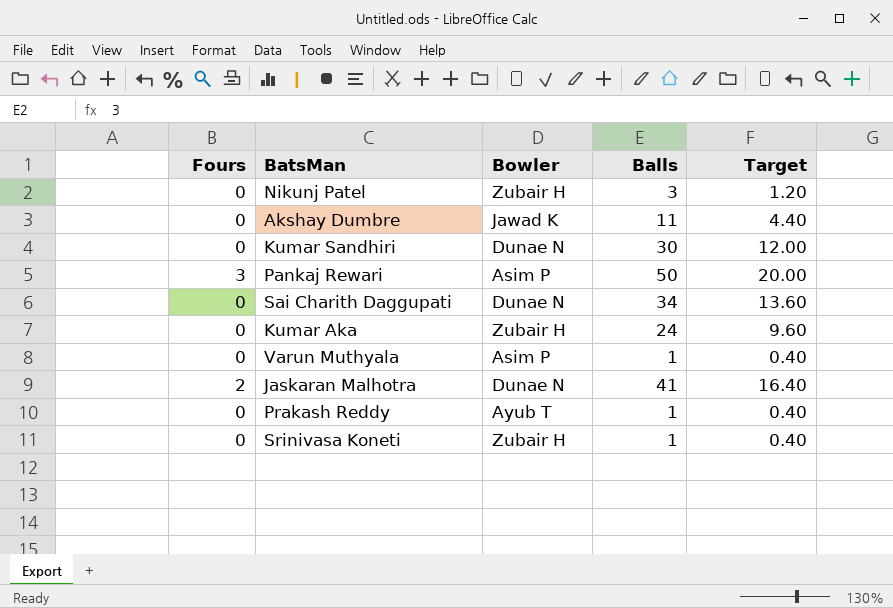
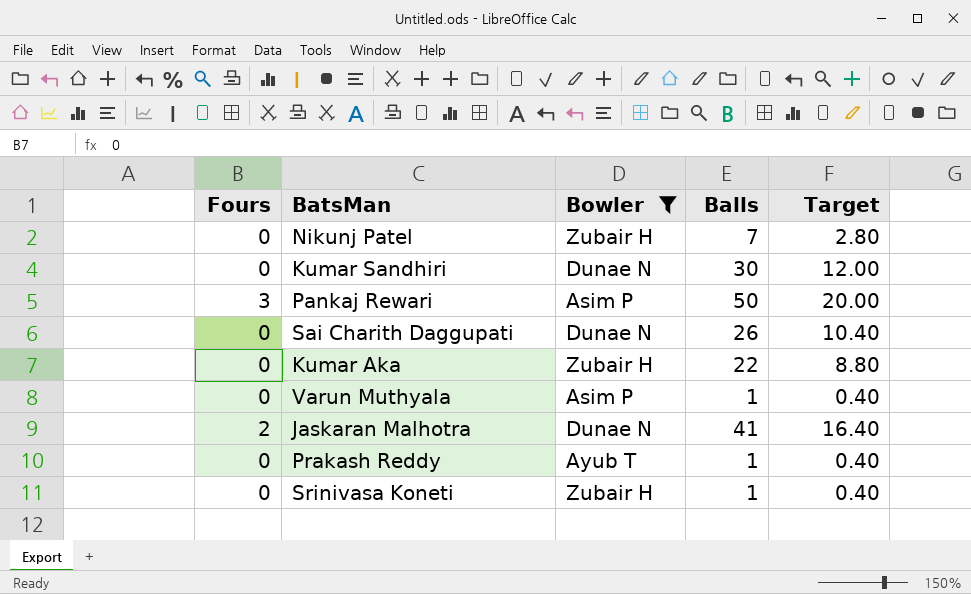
filter: none -> Bowler != Jawad K
Nikunj Patel | Balls: 3 -> 7
Nikunj Patel | Target: 1.20 -> 2.80
Sai Charith Daggupati | Balls: 34 -> 26
Sai Charith Daggupati | Target: 13.60 -> 10.40
Kumar Aka | Balls: 24 -> 22
Kumar Aka | Target: 9.60 -> 8.80

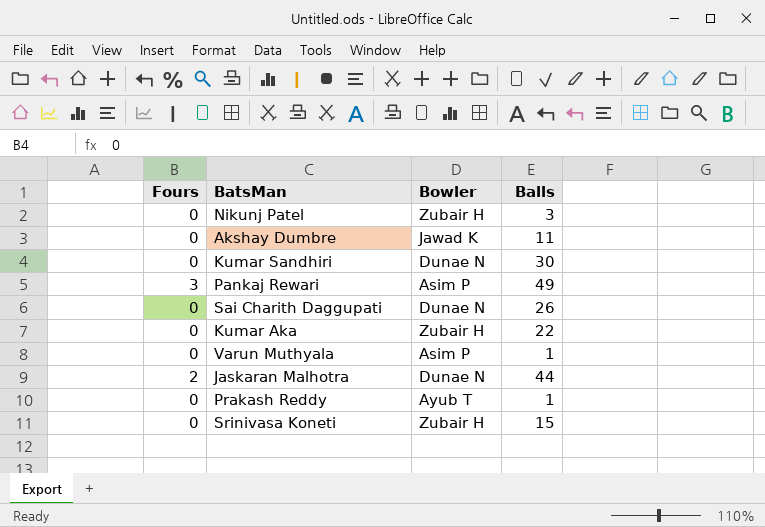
filter: Bowler != Jawad K -> none
column Target | formula: [Balls] * 0.4 -> none
Nikunj Patel | Balls: 7 -> 3
Pankaj Rewari | Balls: 50 -> 49
Jaskaran Malhotra | Balls: 41 -> 44
Srinivasa Koneti | Balls: 1 -> 15

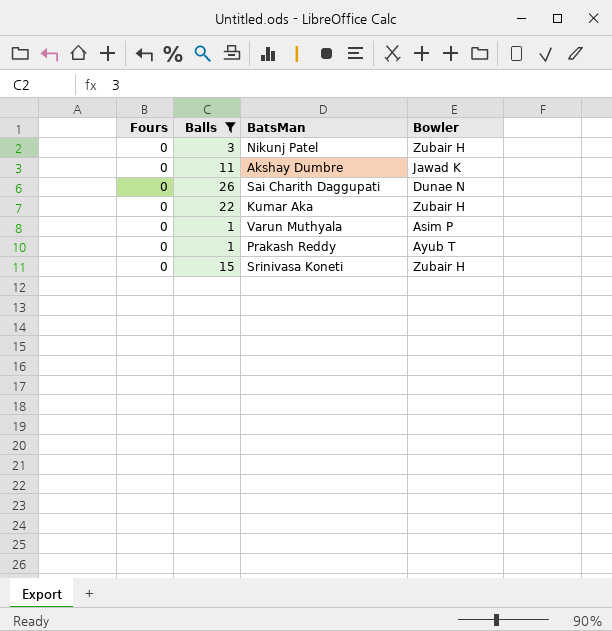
filter: none -> Balls <= 26
column Balls | position: 4 -> 2

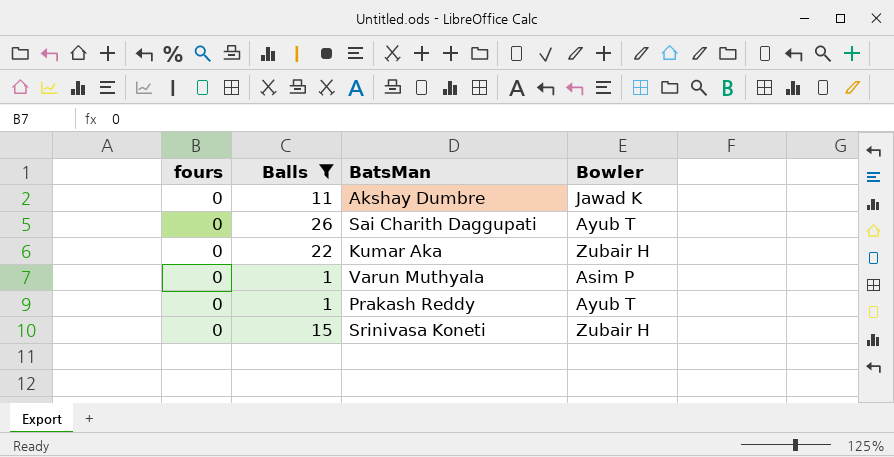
column name: Fours -> fours
row Nikunj Patel: 0 | 3 | Zubair H -> none
Sai Charith Daggupati | Bowler: Dunae N -> Ayub T

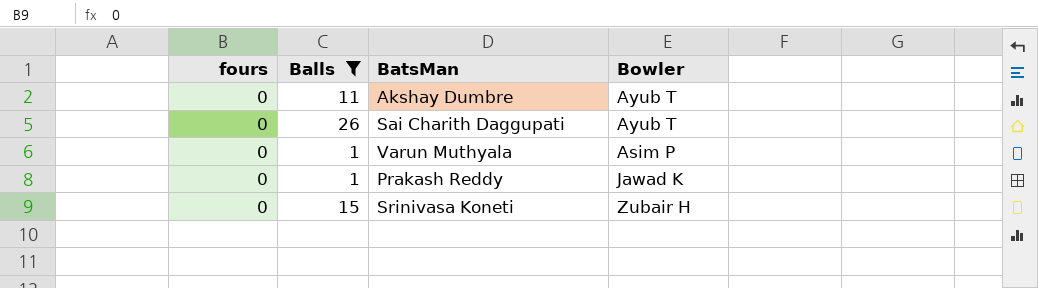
row Kumar Aka: 0 | 22 | Zubair H -> none
Akshay Dumbre | Bowler: Jawad K -> Ayub T
Prakash Reddy | Bowler: Ayub T -> Jawad K

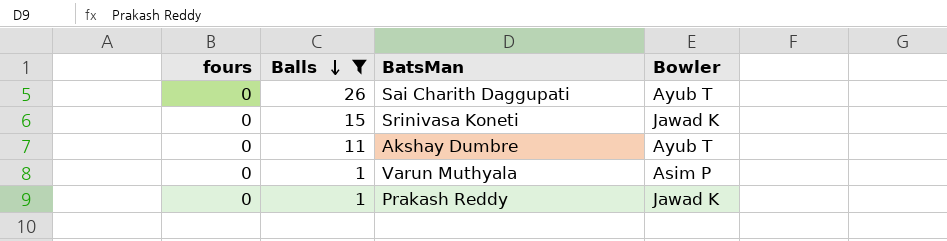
row order: none -> Balls descending
Srinivasa Koneti | Bowler: Zubair H -> Jawad K

